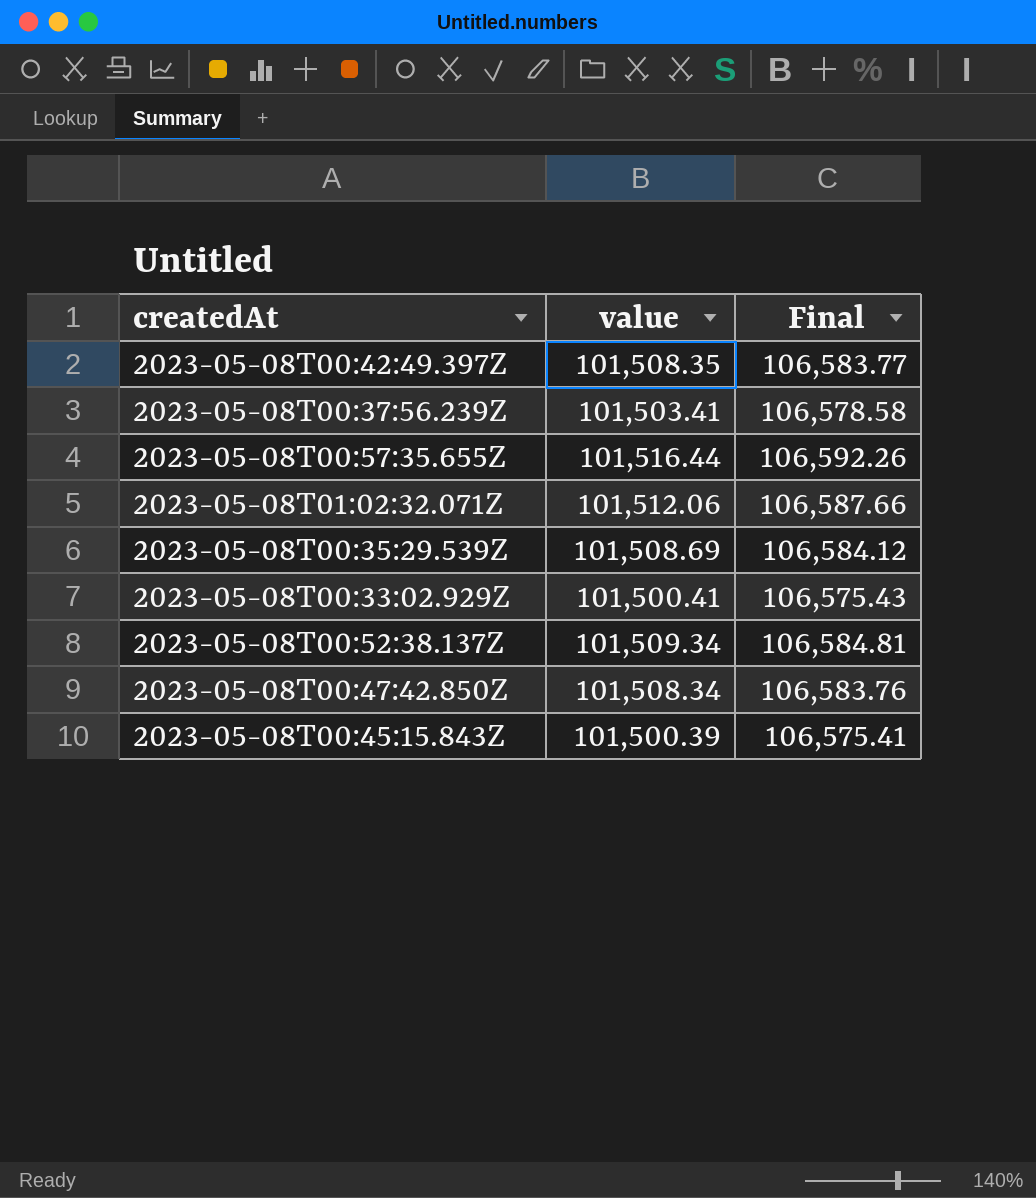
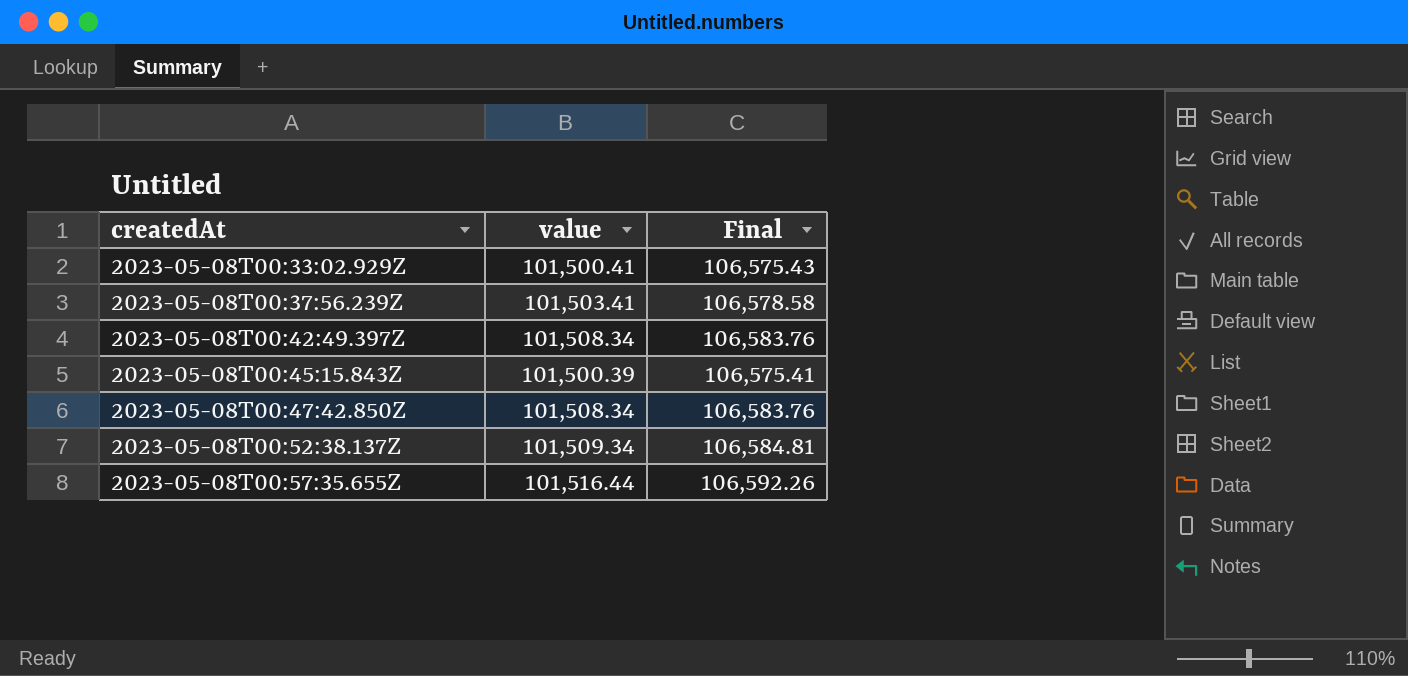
row order: none -> createdAt ascending
row 2023-05-08T01:02:32.071Z: 101,512.06 | 106,587.66 -> none
row 2023-05-08T00:35:29.539Z: 101,508.69 | 106,584.12 -> none
2023-05-08T00:42:49.397Z | value: 101,508.35 -> 101,508.34
2023-05-08T00:42:49.397Z | Final: 106,583.77 -> 106,583.76

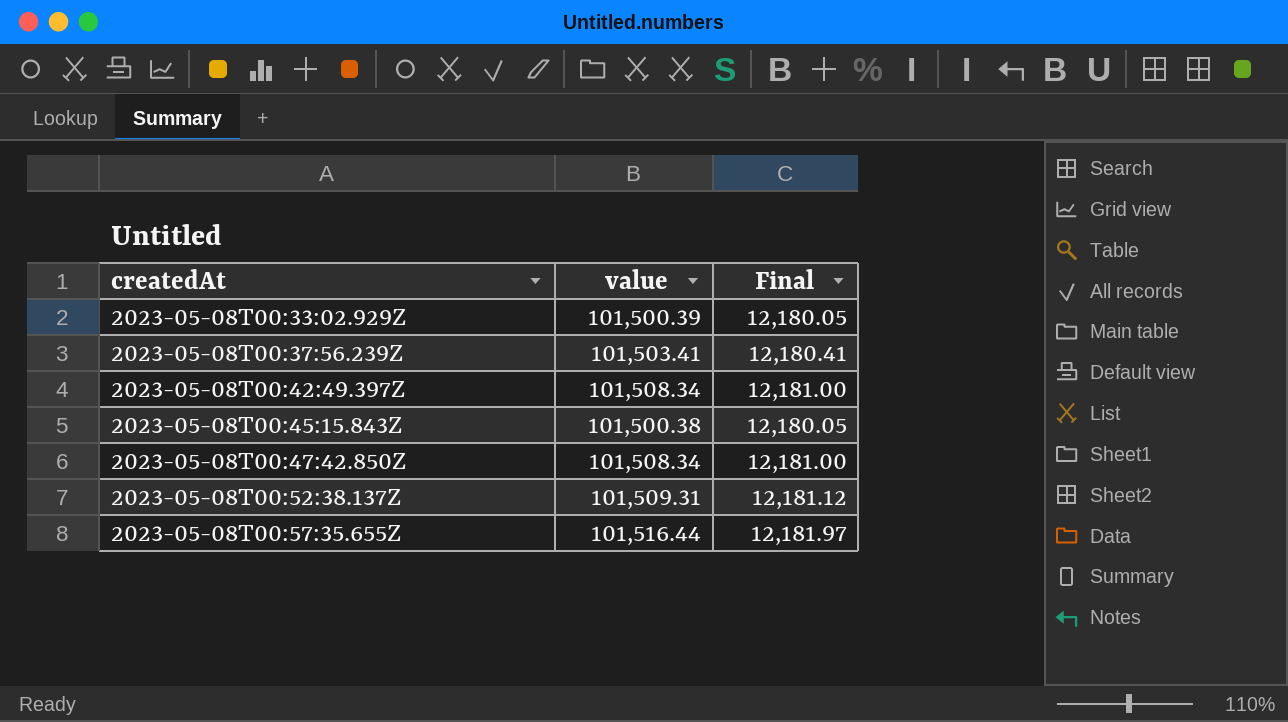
column Final | formula: [value] * 1.05 -> [value] * 0.12
2023-05-08T00:33:02.929Z | value: 101,500.41 -> 101,500.39
2023-05-08T00:45:15.843Z | value: 101,500.39 -> 101,500.38
2023-05-08T00:52:38.137Z | value: 101,509.34 -> 101,509.31

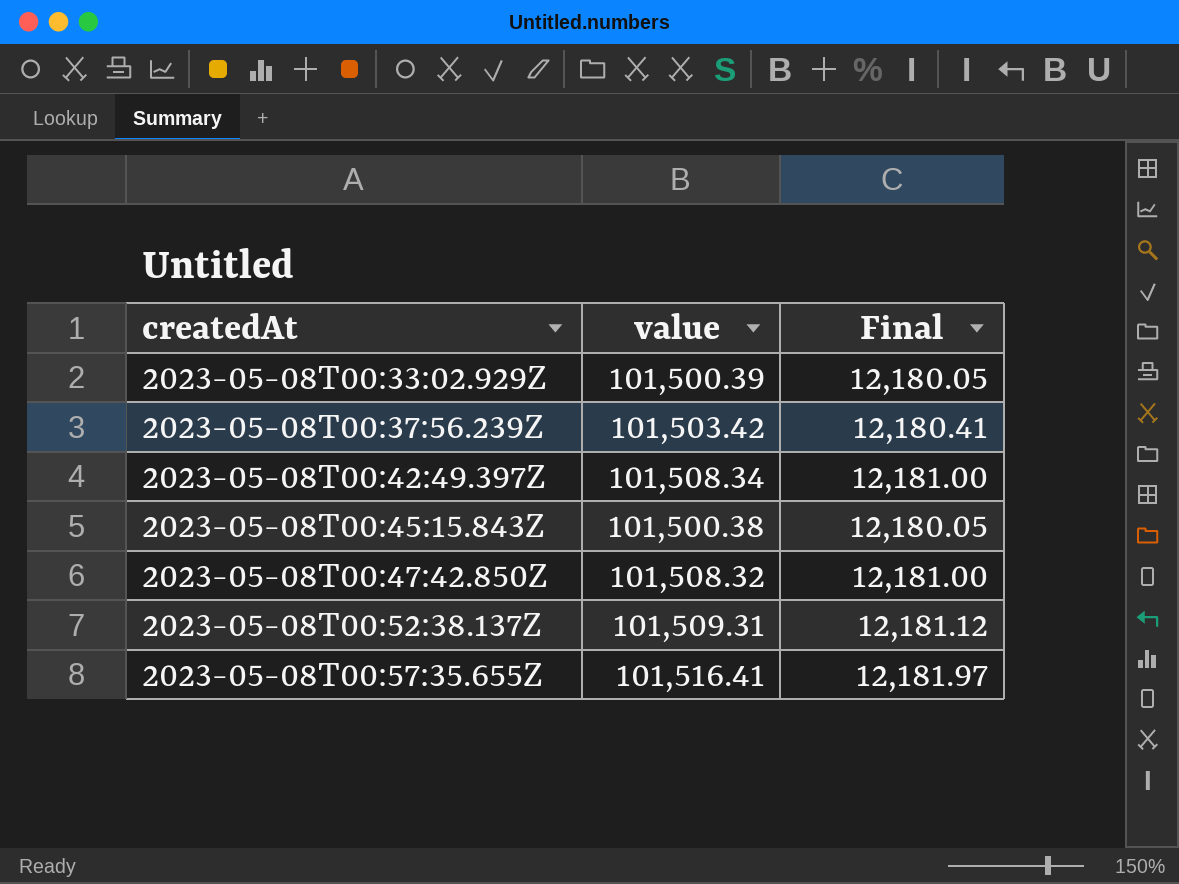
2023-05-08T00:37:56.239Z | value: 101,503.41 -> 101,503.42
2023-05-08T00:47:42.850Z | value: 101,508.34 -> 101,508.32
2023-05-08T00:57:35.655Z | value: 101,516.44 -> 101,516.41

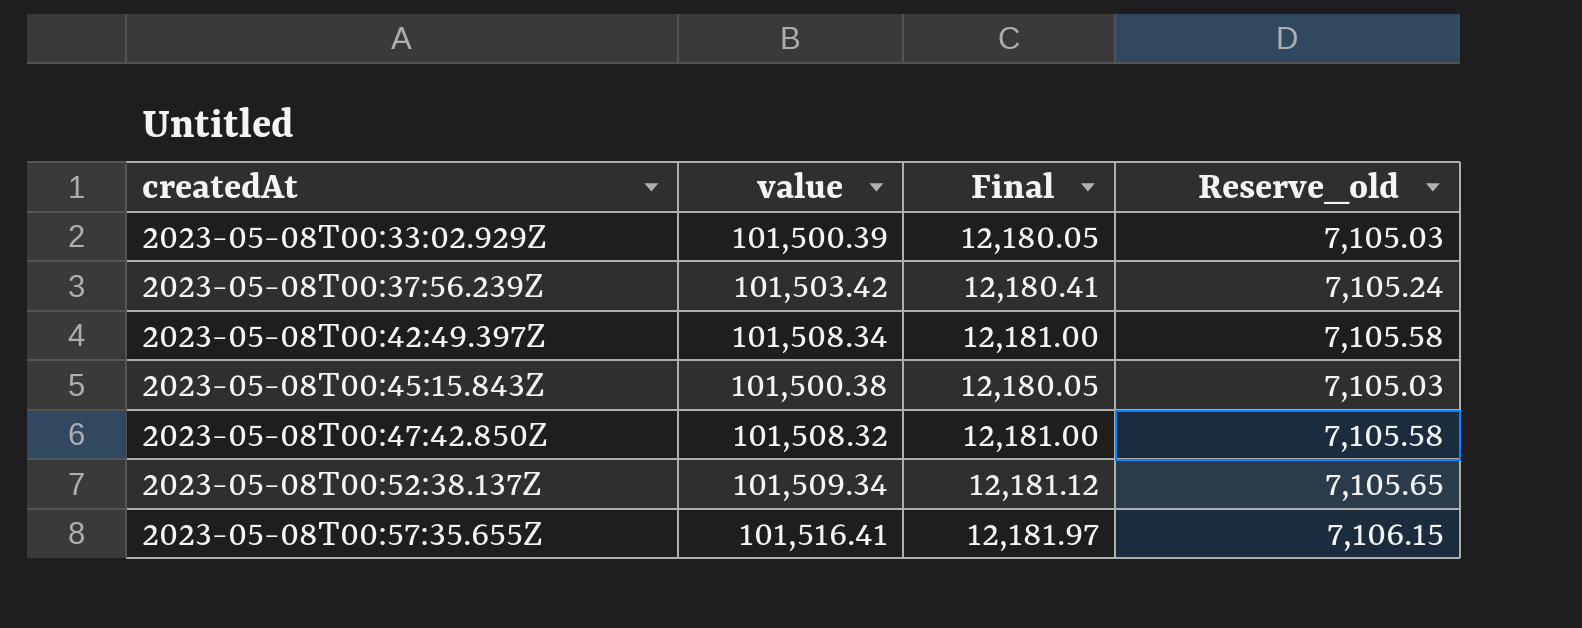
column Reserve_old | formula: none -> [value] * 0.07
2023-05-08T00:52:38.137Z | value: 101,509.31 -> 101,509.34

